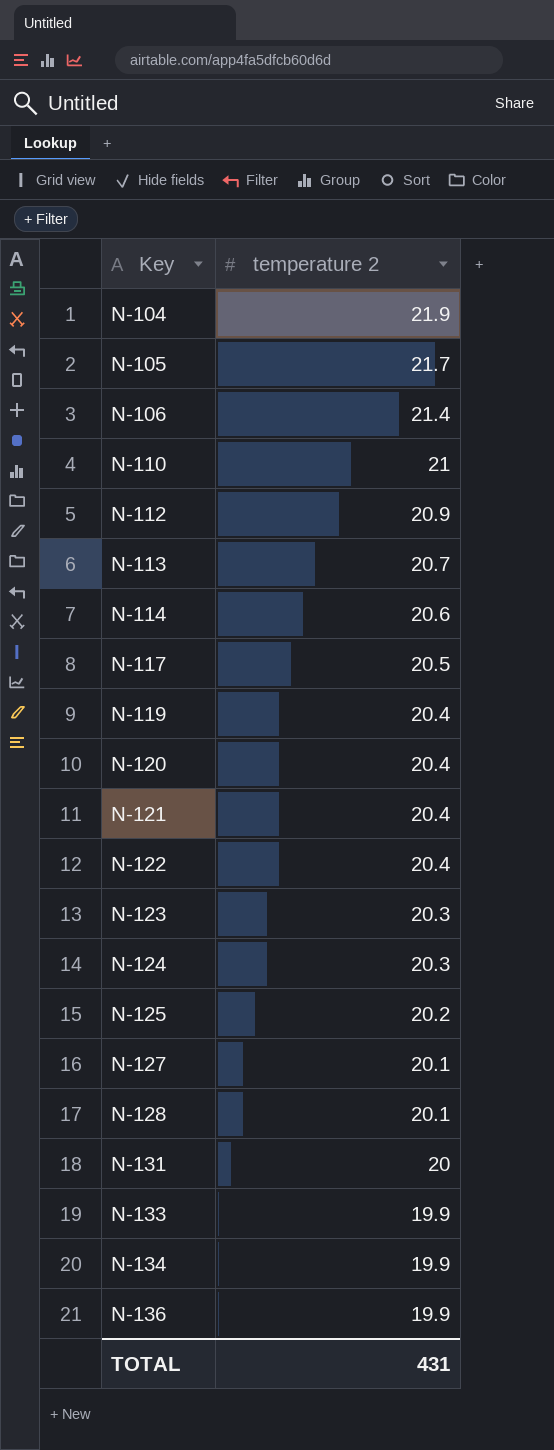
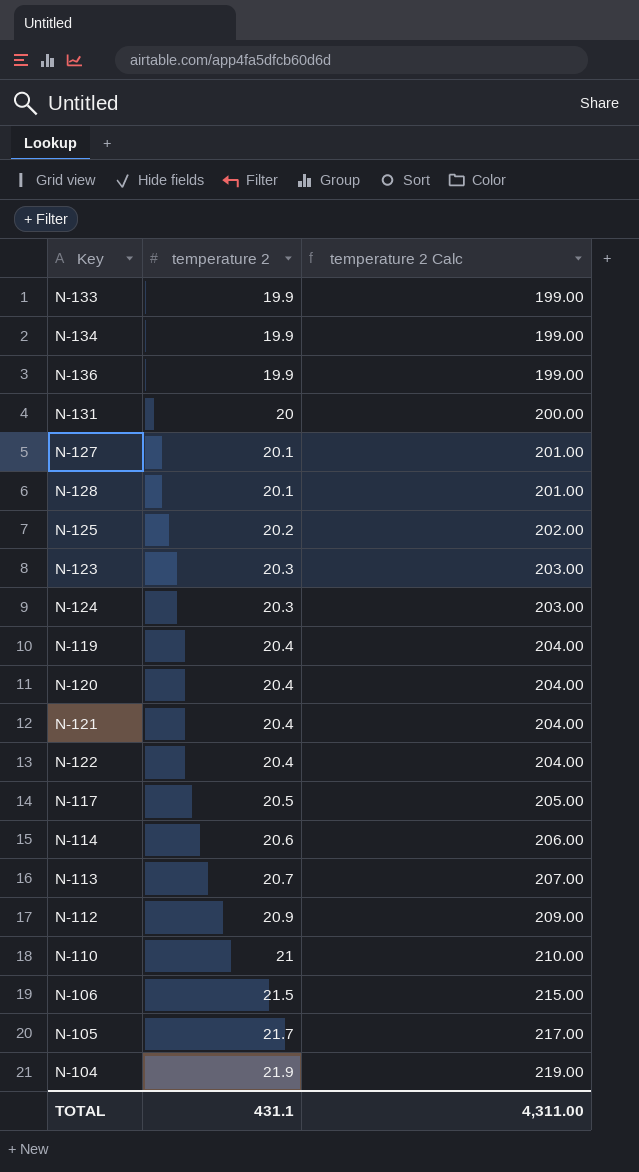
row order: Key ascending -> temperature 2 ascending
column temperature 2 Calc | formula: none -> [temperature 2] * 10
N-106 | temperature 2: 21.4 -> 21.5
TOTAL | temperature 2: 431 -> 431.1

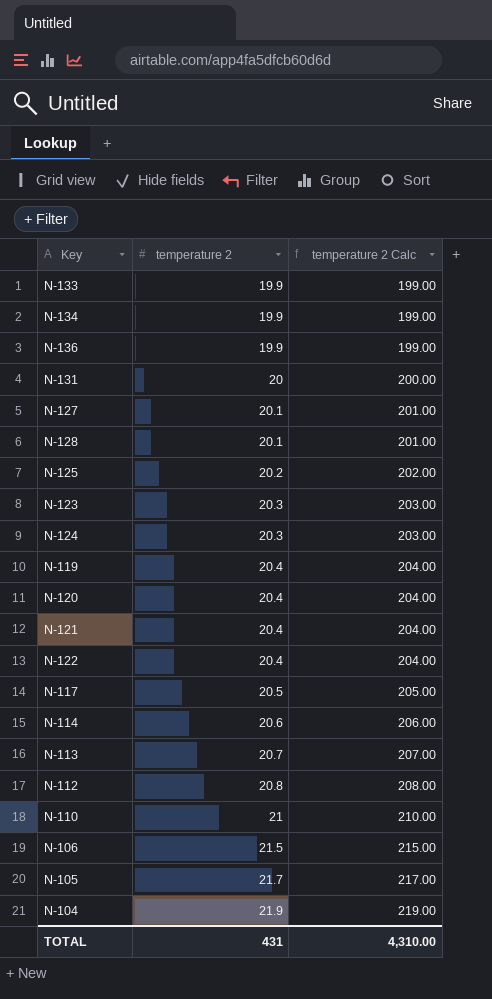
N-112 | temperature 2: 20.9 -> 20.8
N-112 | temperature 2 Calc: 209.00 -> 208.00
TOTAL | temperature 2: 431.1 -> 431
TOTAL | temperature 2 Calc: 4,311.00 -> 4,310.00

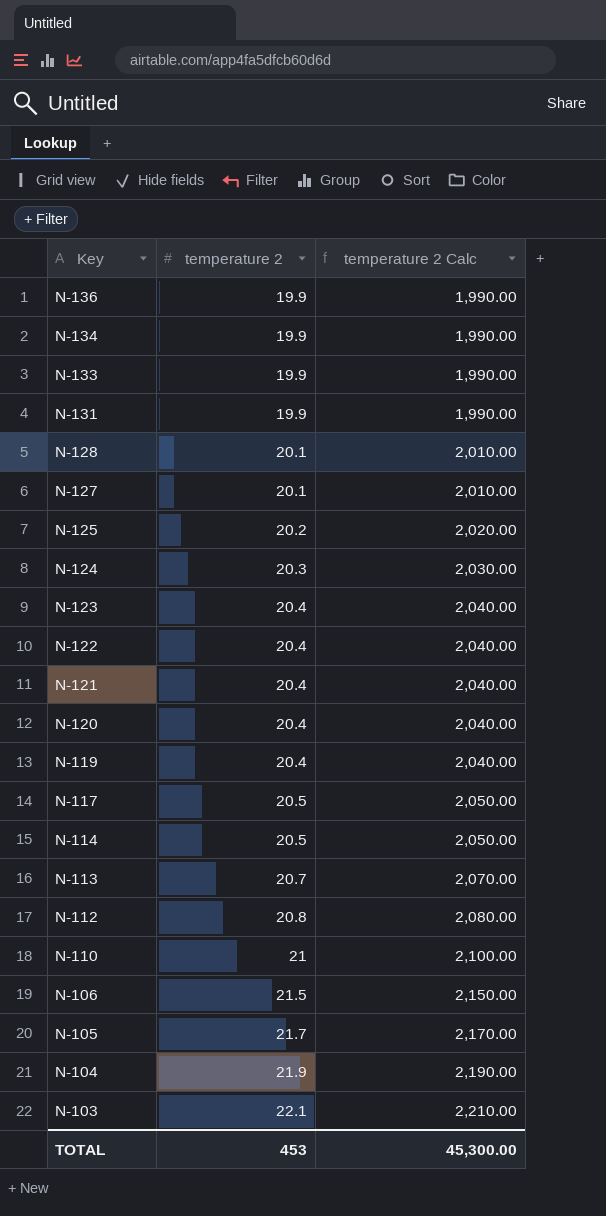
row order: temperature 2 ascending -> Key descending
column temperature 2 Calc | formula: [temperature 2] * 10 -> [temperature 2] * 100
N-131 | temperature 2: 20 -> 19.9
N-123 | temperature 2: 20.3 -> 20.4
N-114 | temperature 2: 20.6 -> 20.5
row N-103: none -> 22.1 | 2,210.00
TOTAL | temperature 2: 431 -> 453
TOTAL | temperature 2 Calc: 4,310.00 -> 45,300.00

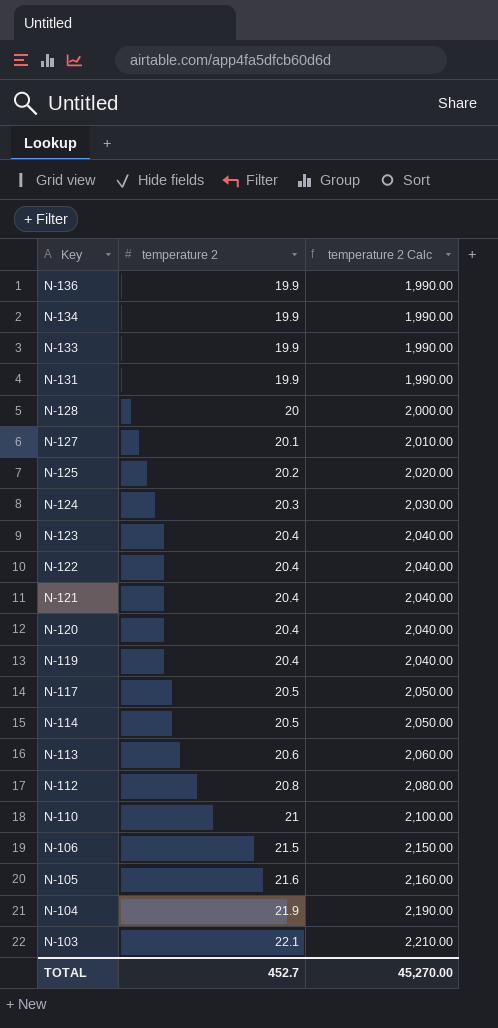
N-128 | temperature 2: 20.1 -> 20
N-128 | temperature 2 Calc: 2,010.00 -> 2,000.00
N-113 | temperature 2: 20.7 -> 20.6
N-113 | temperature 2 Calc: 2,070.00 -> 2,060.00
N-105 | temperature 2: 21.7 -> 21.6
N-105 | temperature 2 Calc: 2,170.00 -> 2,160.00
TOTAL | temperature 2: 453 -> 452.7
TOTAL | temperature 2 Calc: 45,300.00 -> 45,270.00

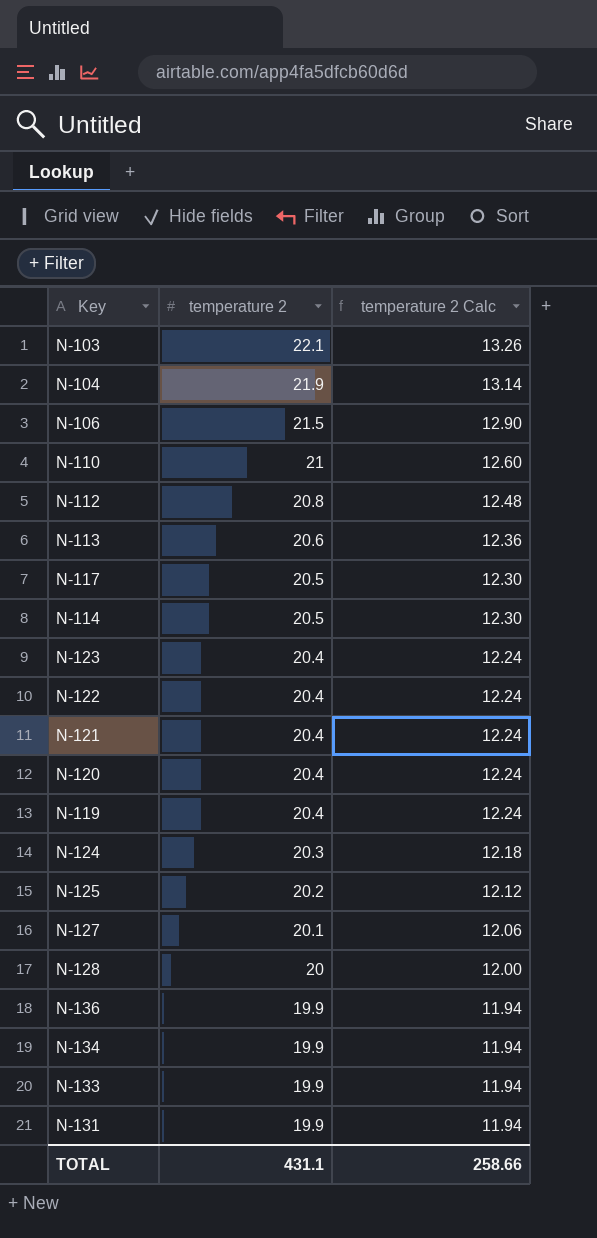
row order: Key descending -> temperature 2 descending
column temperature 2 Calc | formula: [temperature 2] * 100 -> [temperature 2] * 0.6
row N-105: 21.6 | 2,160.00 -> none
TOTAL | temperature 2: 452.7 -> 431.1
TOTAL | temperature 2 Calc: 45,270.00 -> 258.66

